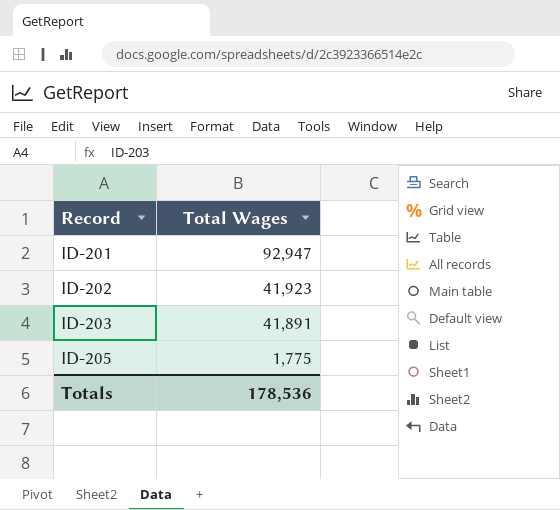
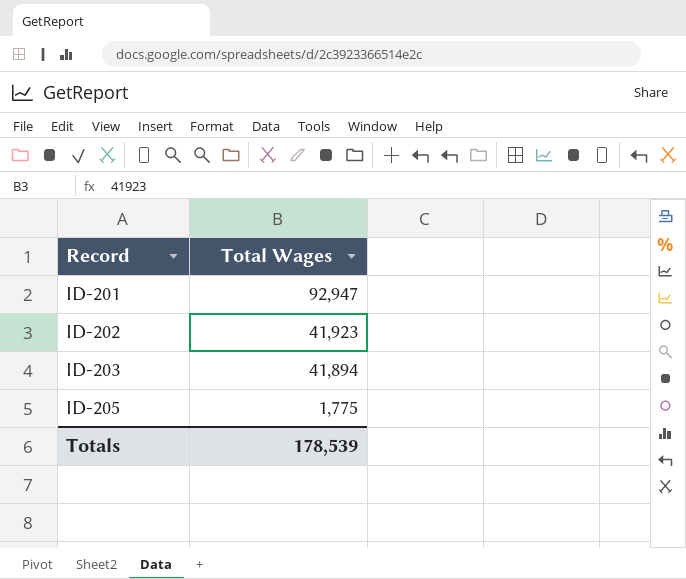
ID-203 | Total Wages: 41,891 -> 41,894
Totals | Total Wages: 178,536 -> 178,539

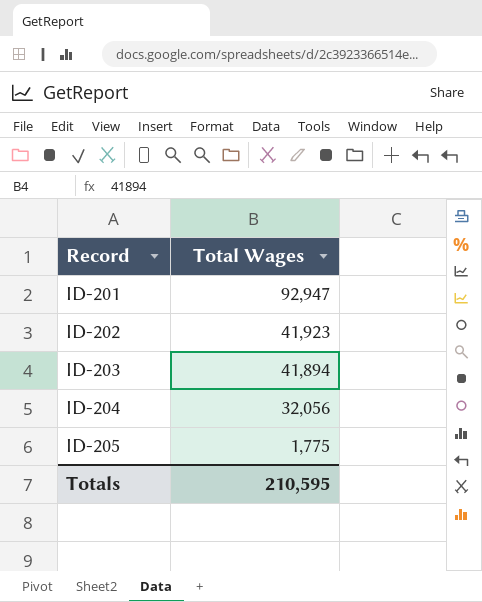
row ID-204: none -> 32,056
Totals | Total Wages: 178,539 -> 210,595

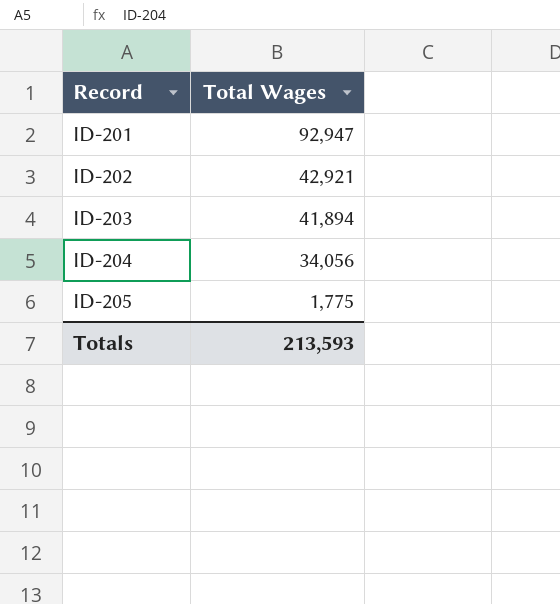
ID-202 | Total Wages: 41,923 -> 42,921
ID-204 | Total Wages: 32,056 -> 34,056
Totals | Total Wages: 210,595 -> 213,593

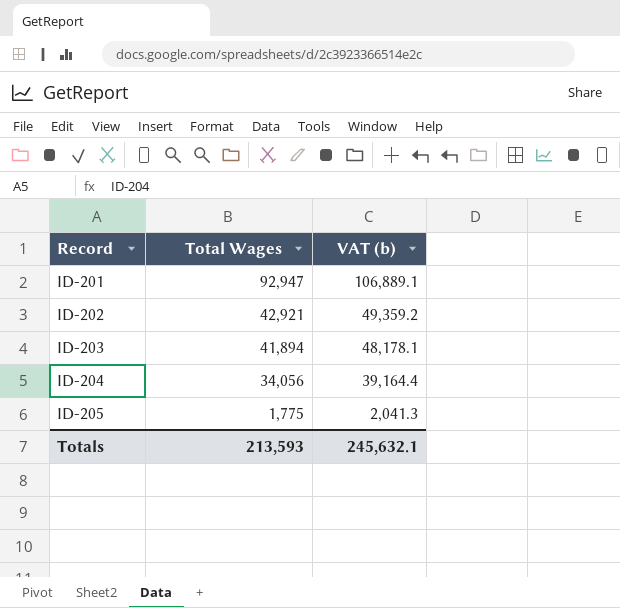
column VAT (b) | formula: none -> [Total Wages] * 1.15

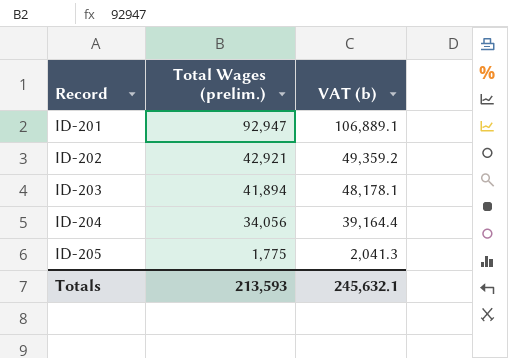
column name: Total Wages -> Total Wages (prelim.)

